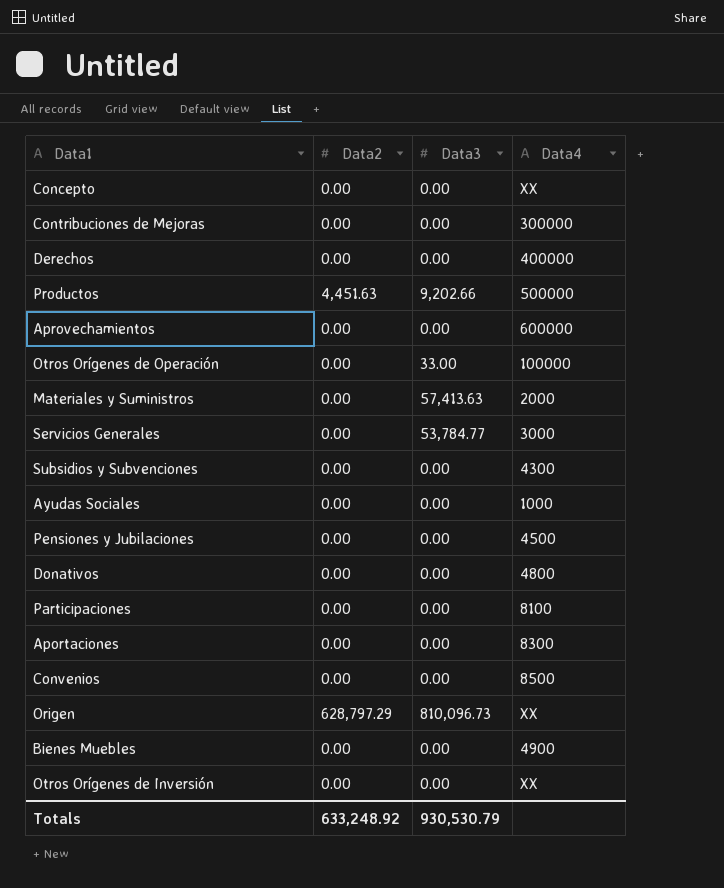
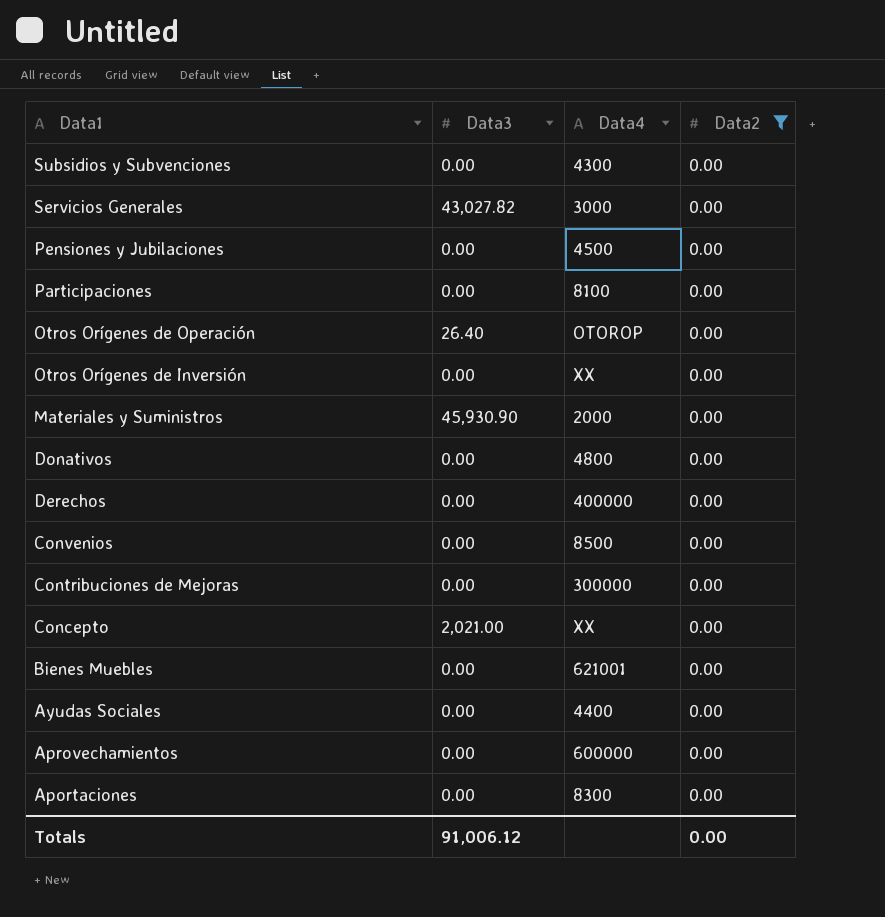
filter: none -> Data2 = 0.00
row order: none -> Data1 descending
column Data2 | position: 2 -> 4
Servicios Generales | Data3: 53,784.77 -> 43,027.82
Otros Orígenes de Operación | Data3: 33.00 -> 26.40
Otros Orígenes de Operación | Data4: 100000 -> OTOROP
Materiales y Suministros | Data3: 57,413.63 -> 45,930.90
Concepto | Data3: 0.00 -> 2,021.00
Bienes Muebles | Data4: 4900 -> 621001
Ayudas Sociales | Data4: 1000 -> 4400
Totals | Data3: 930,530.79 -> 91,006.12
Totals | Data2: 633,248.92 -> 0.00

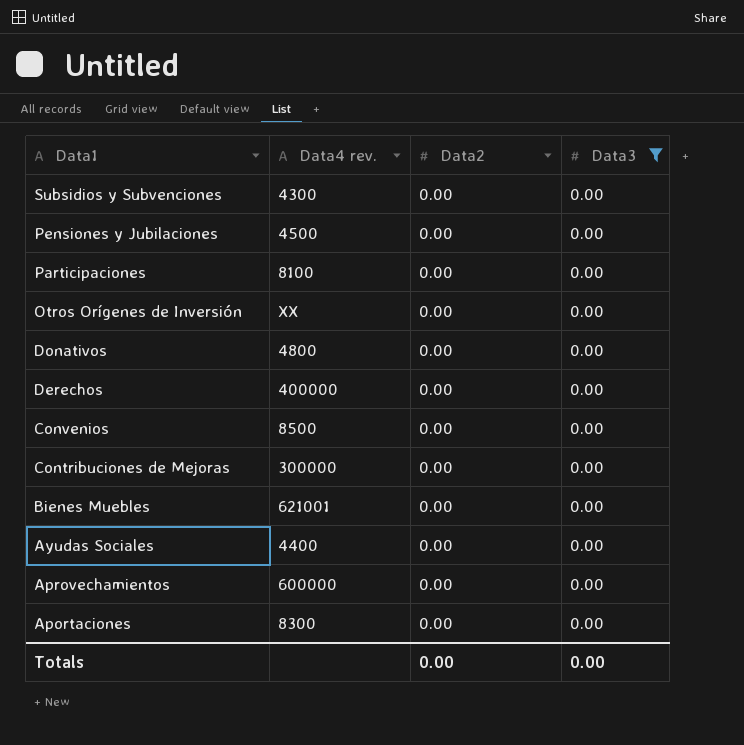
filter: Data2 = 0.00 -> Data3 = 0.00
column name: Data4 -> Data4 rev.
column Data3 | position: 2 -> 4
Totals | Data3: 91,006.12 -> 0.00

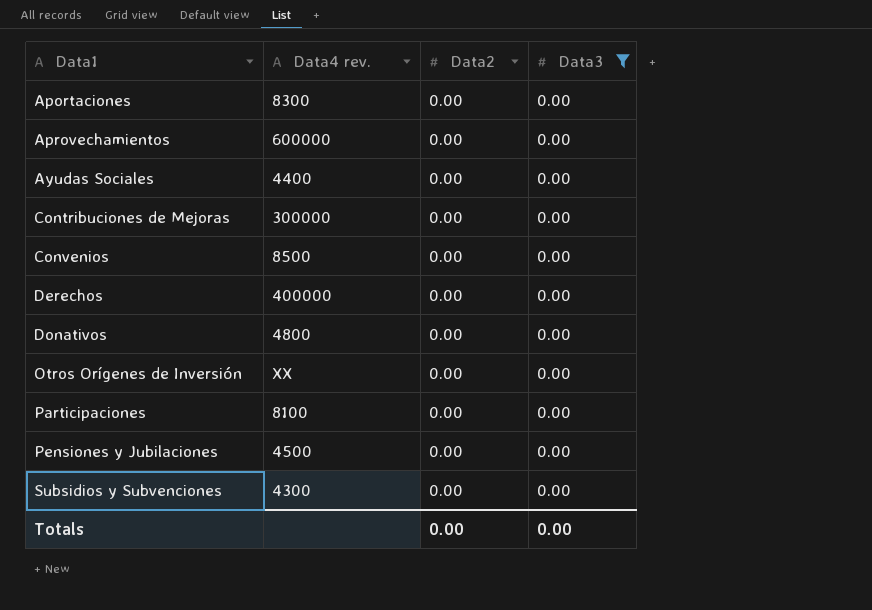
row order: Data1 descending -> Data1 ascending
row Bienes Muebles: 621001 | 0.00 | 0.00 -> none

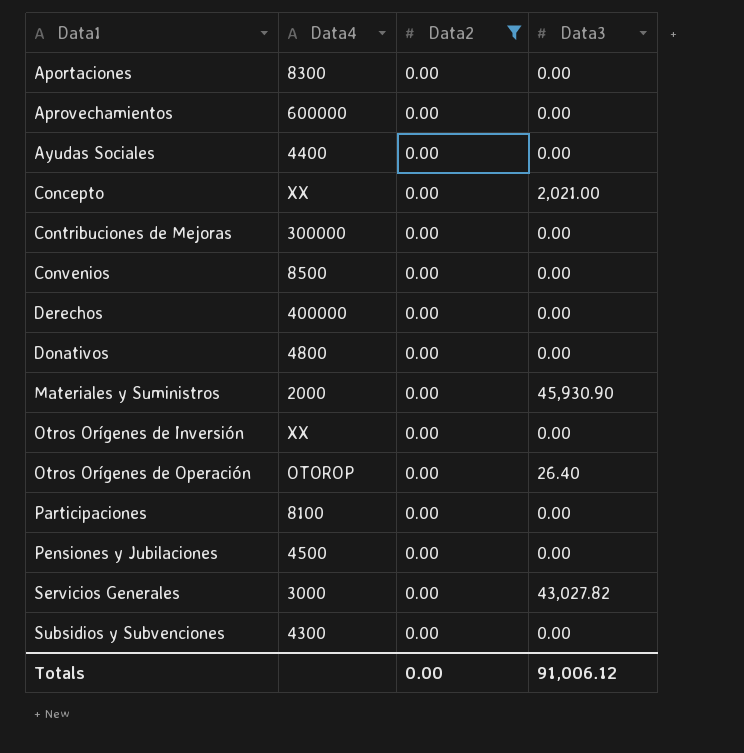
filter: Data3 = 0.00 -> Data2 = 0.00
column name: Data4 rev. -> Data4
Totals | Data3: 0.00 -> 91,006.12

